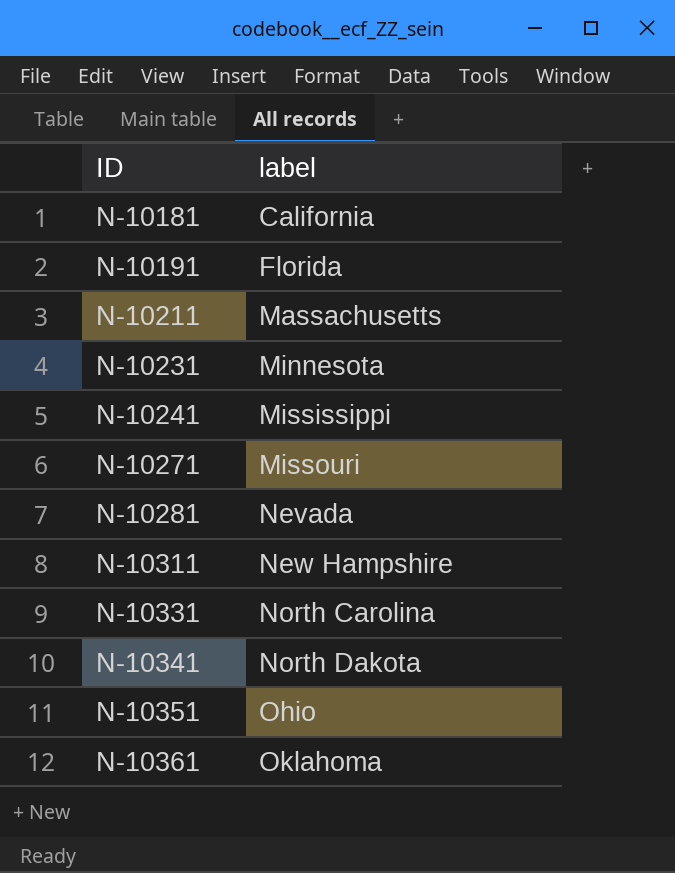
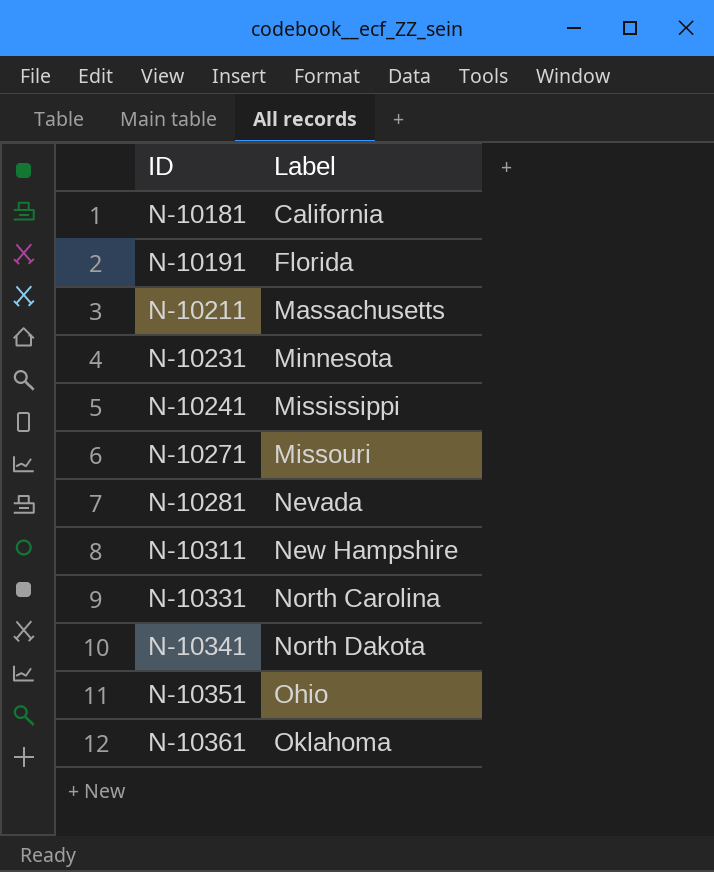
column name: label -> Label

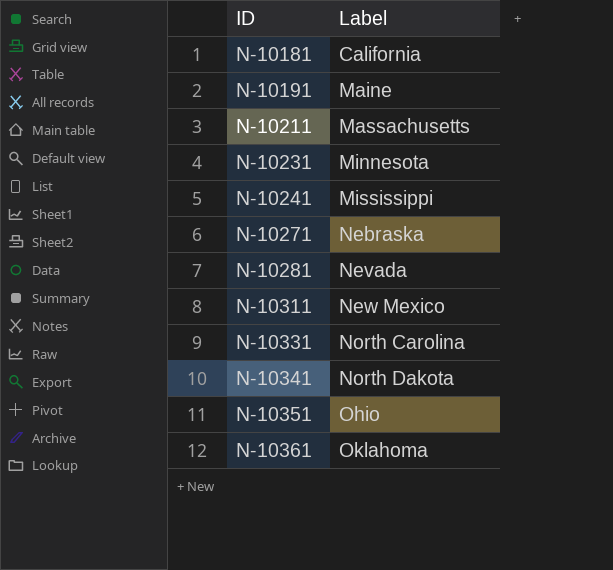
N-10191 | Label: Florida -> Maine
N-10271 | Label: Missouri -> Nebraska
N-10311 | Label: New Hampshire -> New Mexico

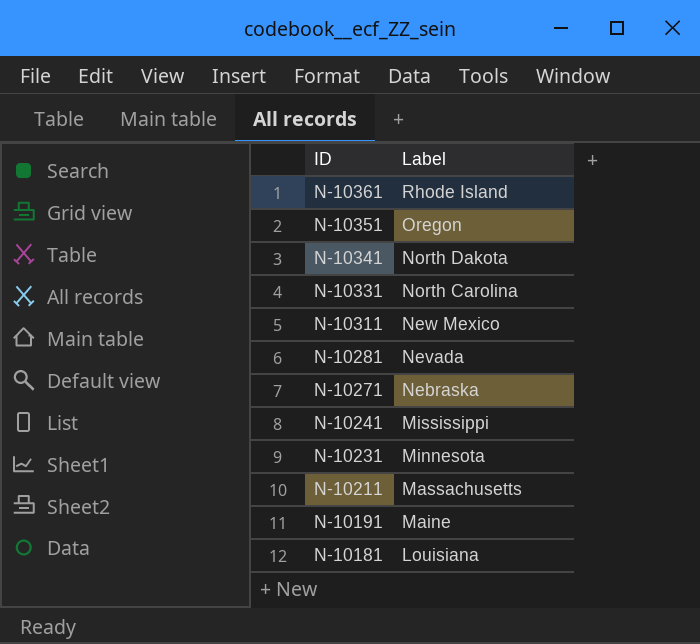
row order: ID ascending -> ID descending
N-10361 | Label: Oklahoma -> Rhode Island
N-10351 | Label: Ohio -> Oregon
N-10181 | Label: California -> Louisiana

